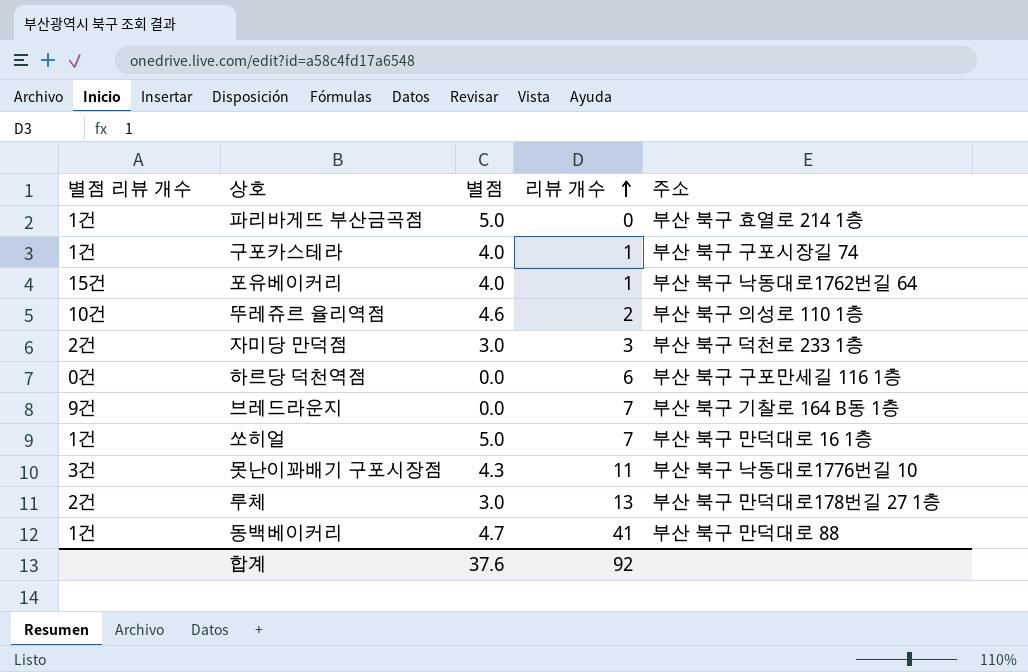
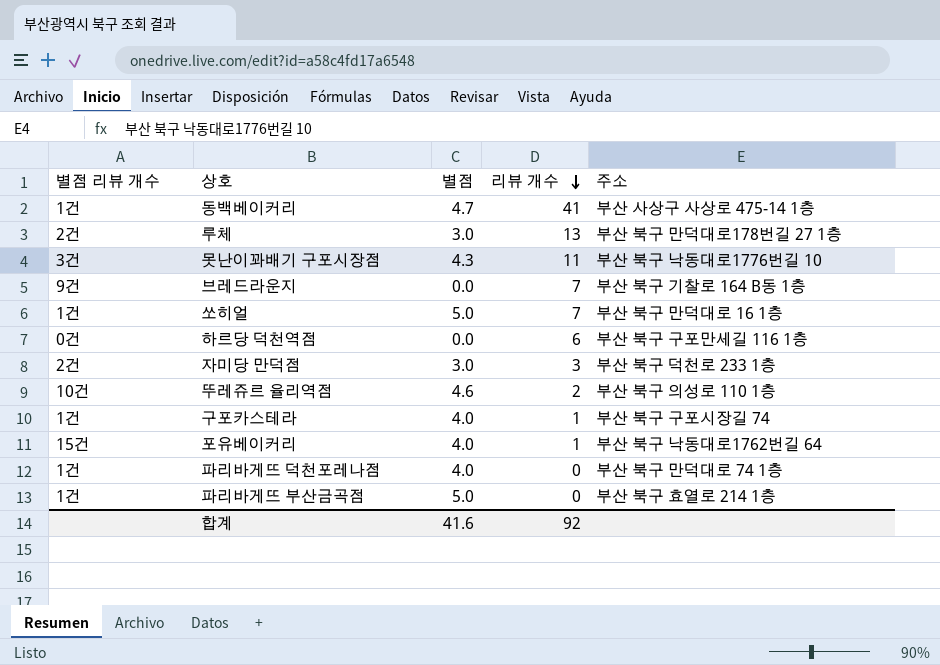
row order: 리뷰 개수 ascending -> 리뷰 개수 descending
동백베이커리 | 주소: 부산 북구 만덕대로 88 -> 부산 사상구 사상로 475-14 1층
row 파리바게뜨 덕천포레나점: none -> 1건 | 4.0 | 0 | 부산 북구 만덕대로 74 1층
합계 | 별점: 37.6 -> 41.6

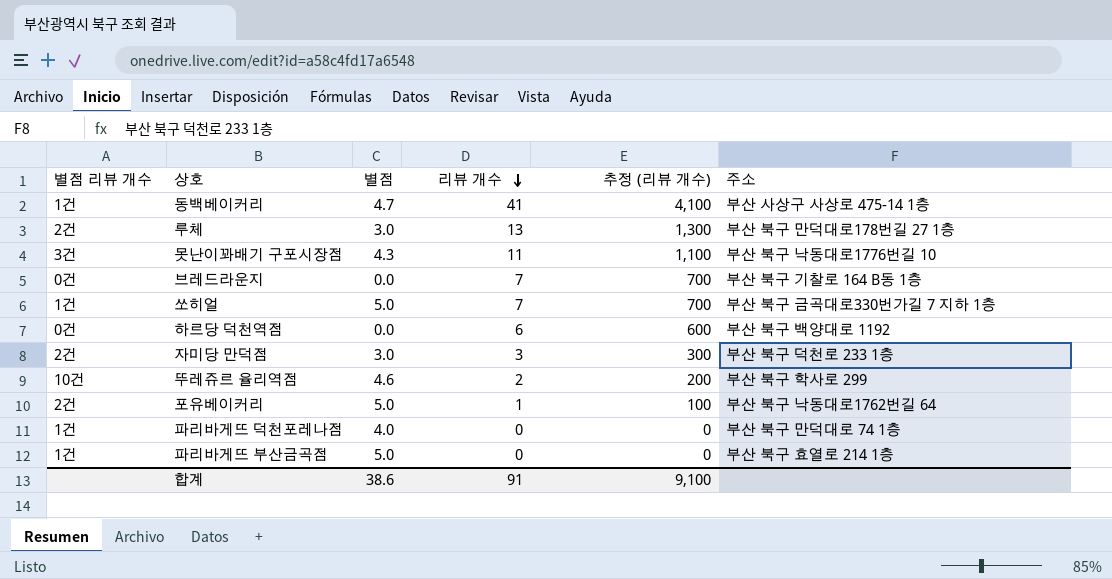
column 추정 (리뷰 개수) | formula: none -> [리뷰 개수] * 100
row 구포카스테라: 1건 | 4.0 | 1 | 부산 북구 구포시장길 74 -> none
브레드라운지 | 별점 리뷰 개수: 9건 -> 0건
쏘히얼 | 주소: 부산 북구 만덕대로 16 1층 -> 부산 북구 금곡대로330번가길 7 지하 1층
하르당 덕천역점 | 주소: 부산 북구 구포만세길 116 1층 -> 부산 북구 백양대로 1192
뚜레쥬르 율리역점 | 주소: 부산 북구 의성로 110 1층 -> 부산 북구 학사로 299
포유베이커리 | 별점 리뷰 개수: 15건 -> 2건
포유베이커리 | 별점: 4.0 -> 5.0
합계 | 별점: 41.6 -> 38.6
합계 | 리뷰 개수: 92 -> 91

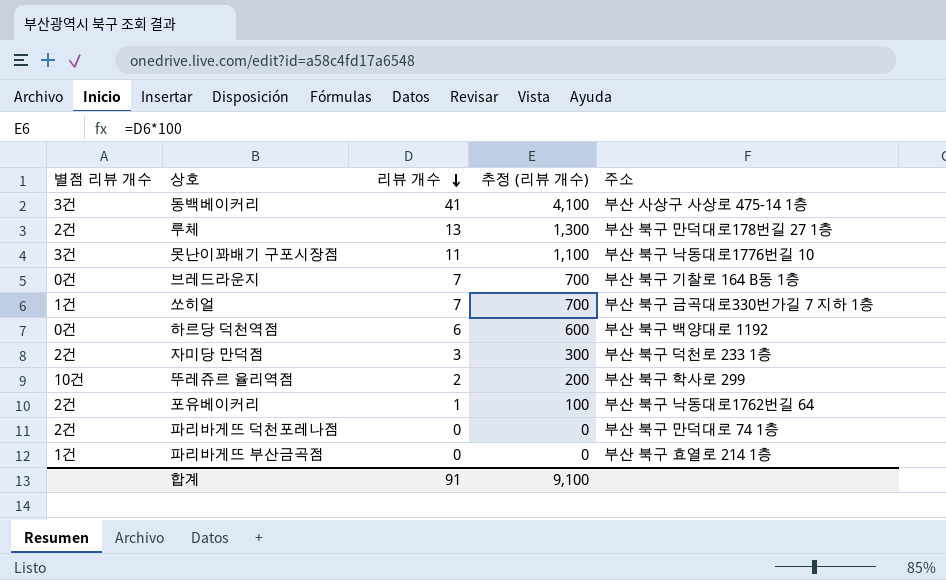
column 별점 | position: 3 -> none
동백베이커리 | 별점 리뷰 개수: 1건 -> 3건
파리바게뜨 덕천포레나점 | 별점 리뷰 개수: 1건 -> 2건

